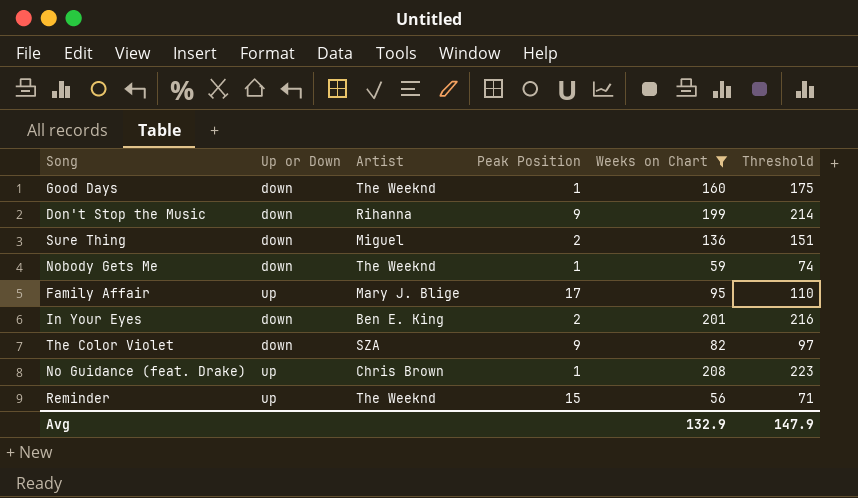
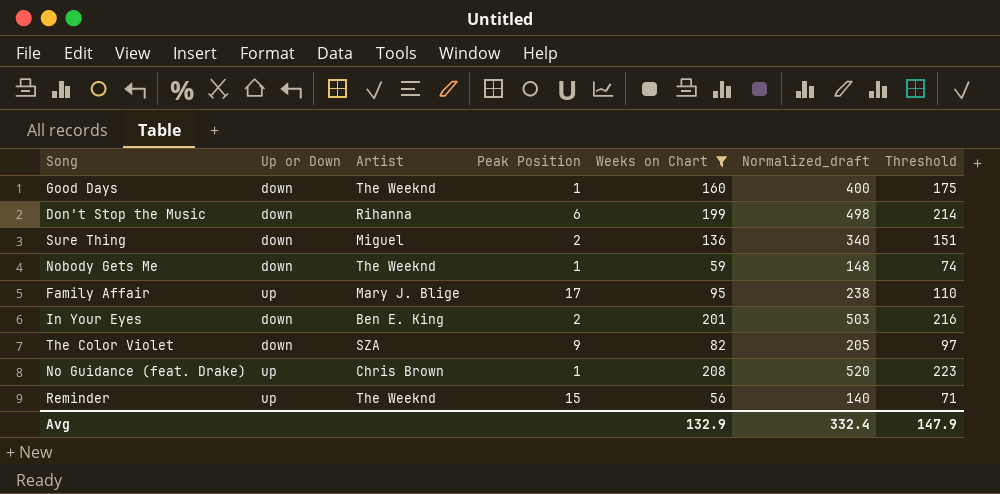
column Normalized_draft | formula: none -> [Weeks on Chart] * 2.5
Don't Stop the Music | Peak Position: 9 -> 6

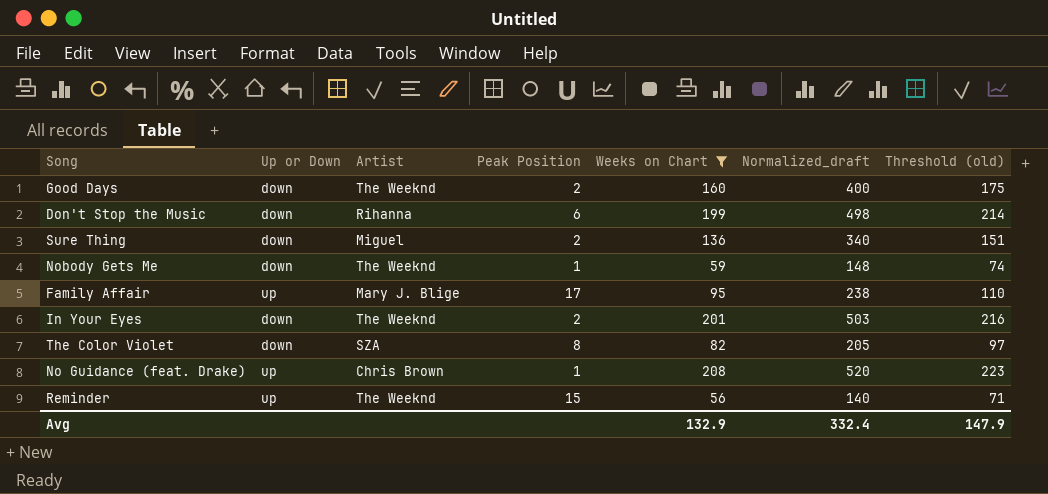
column name: Threshold -> Threshold (old)
Good Days | Peak Position: 1 -> 2
In Your Eyes | Artist: Ben E. King -> The Weeknd
The Color Violet | Peak Position: 9 -> 8

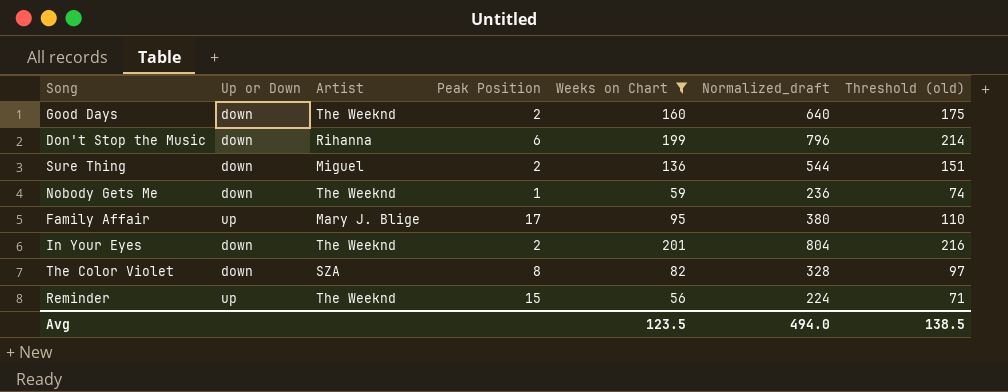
column Normalized_draft | formula: [Weeks on Chart] * 2.5 -> [Weeks on Chart] * 4
row No Guidance (feat. Drake): up | Chris Brown | 1 | 208 | 520 | 223 -> none
Avg | Weeks on Chart: 132.9 -> 123.5
Avg | Normalized_draft: 332.4 -> 494.0
Avg | Threshold (old): 147.9 -> 138.5

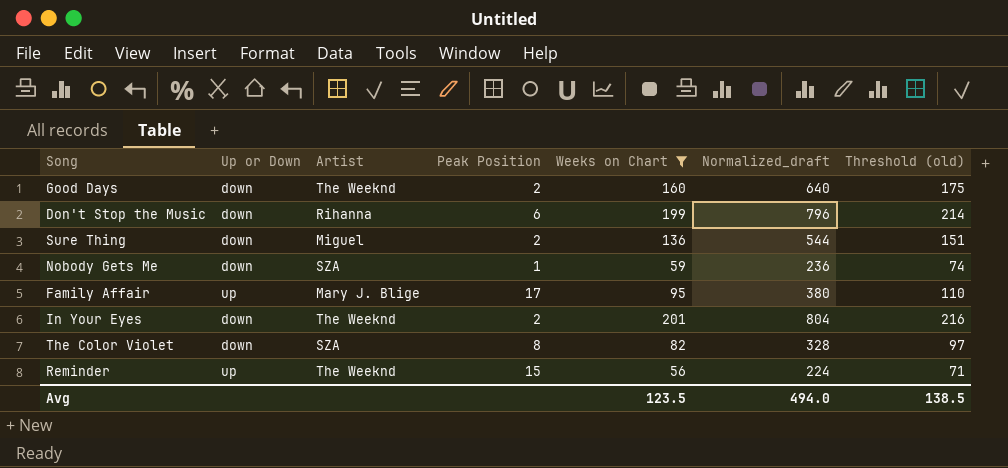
Nobody Gets Me | Artist: The Weeknd -> SZA

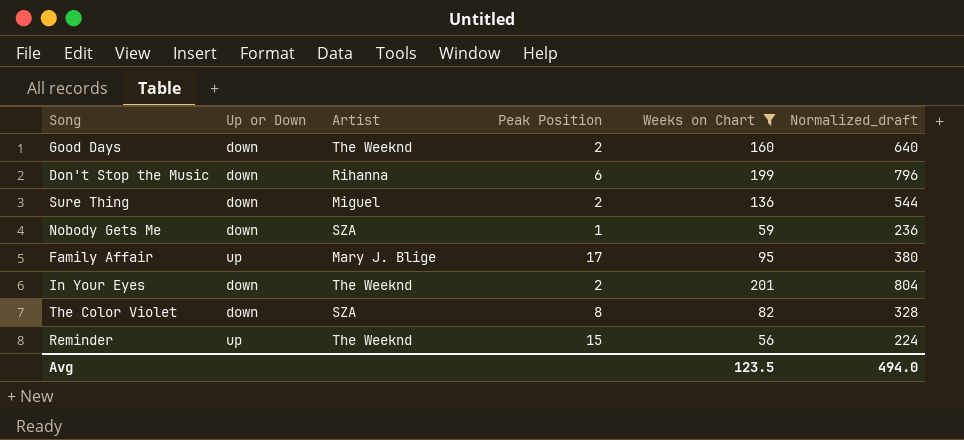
column Threshold (old) | formula: [Weeks on Chart] + 15 -> none

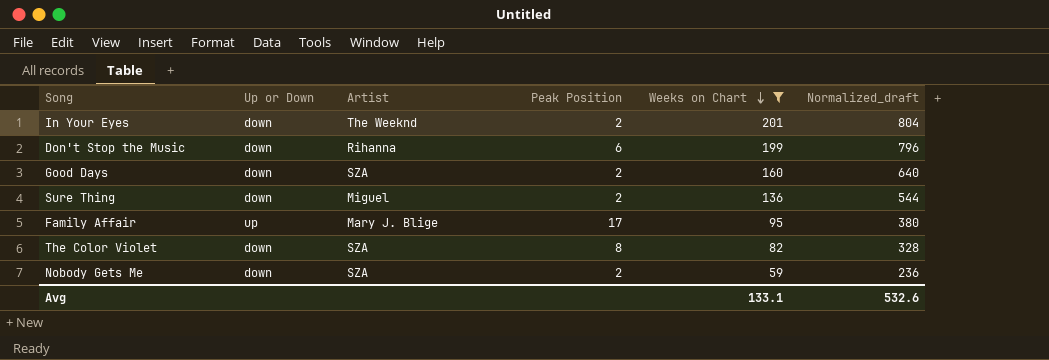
row order: none -> Weeks on Chart descending
row Reminder: up | The Weeknd | 15 | 56 | 224 -> none
Good Days | Artist: The Weeknd -> SZA
Nobody Gets Me | Peak Position: 1 -> 2
Avg | Weeks on Chart: 123.5 -> 133.1
Avg | Normalized_draft: 494.0 -> 532.6

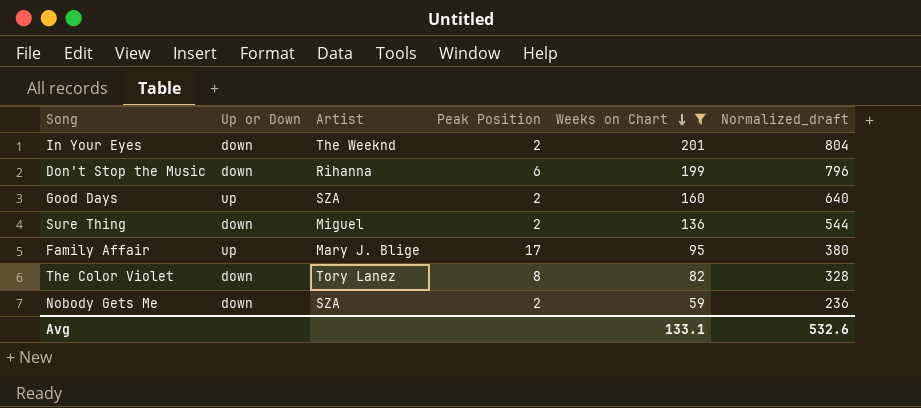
Good Days | Up or Down: down -> up
The Color Violet | Artist: SZA -> Tory Lanez

